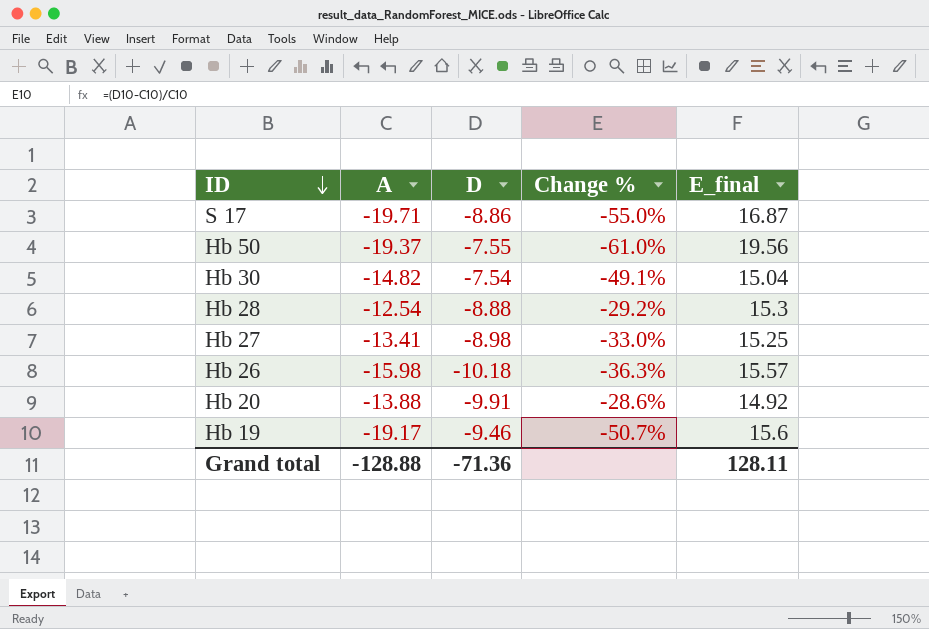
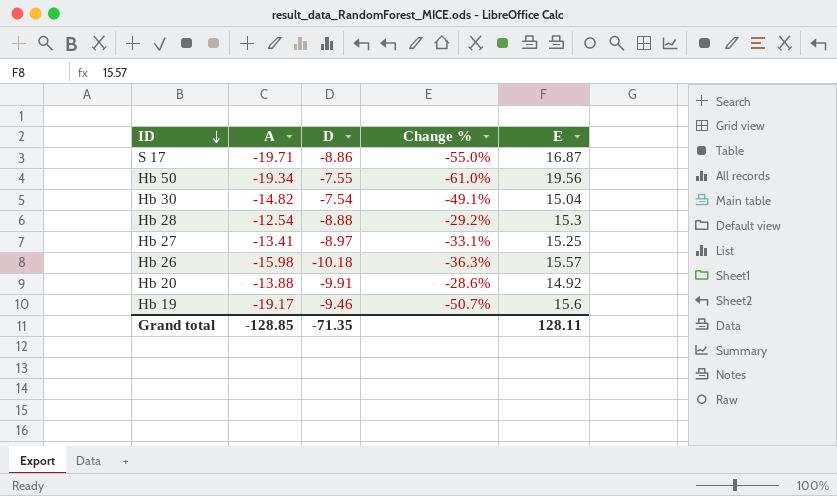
column name: E_final -> E
Hb 50 | A: -19.37 -> -19.34
Hb 27 | D: -8.98 -> -8.97
Hb 27 | Change %: -33.0% -> -33.1%
Grand total | A: -128.88 -> -128.85
Grand total | D: -71.36 -> -71.35

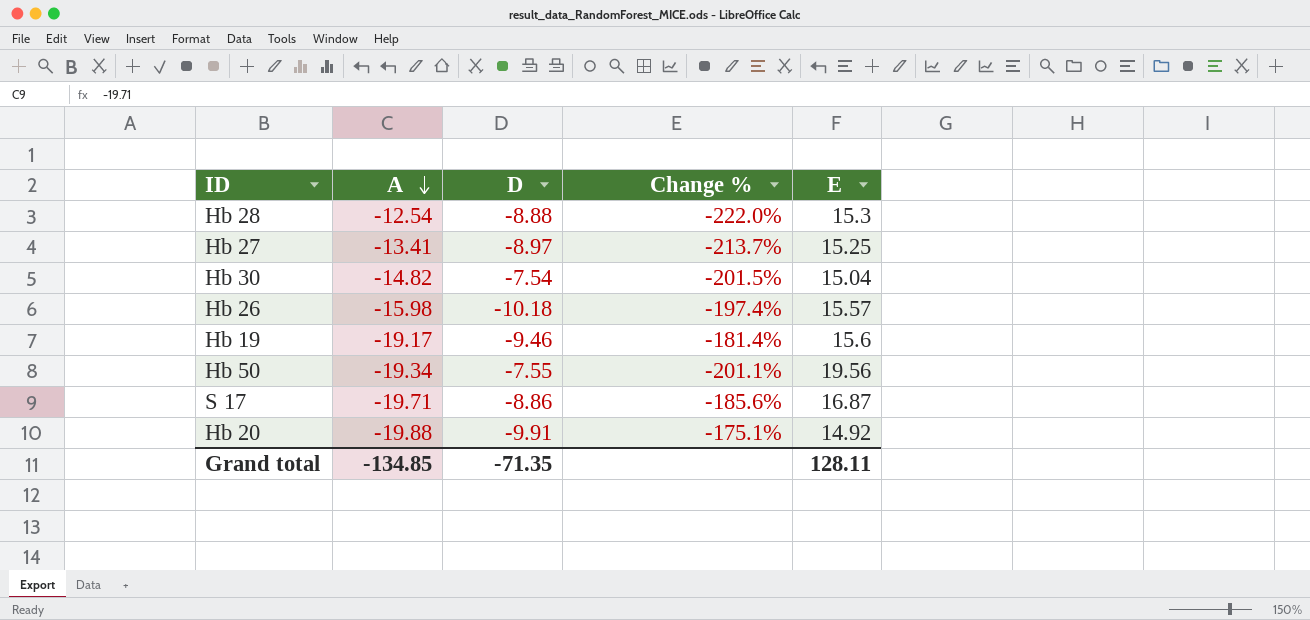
row order: ID descending -> A descending
column Change % | formula: ([D] - [A]) / [A] -> ([E] - [A]) / [A]
Hb 20 | A: -13.88 -> -19.88
Grand total | A: -128.85 -> -134.85

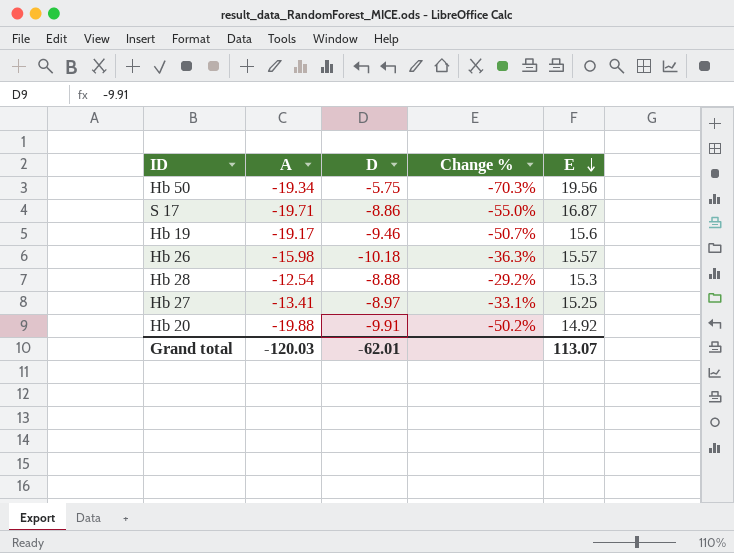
row order: A descending -> E descending
column Change % | formula: ([E] - [A]) / [A] -> ([D] - [A]) / [A]
row Hb 30: -14.82 | -7.54 | -201.5% | 15.04 -> none
Hb 50 | D: -7.55 -> -5.75
Grand total | A: -134.85 -> -120.03
Grand total | D: -71.35 -> -62.01
Grand total | E: 128.11 -> 113.07

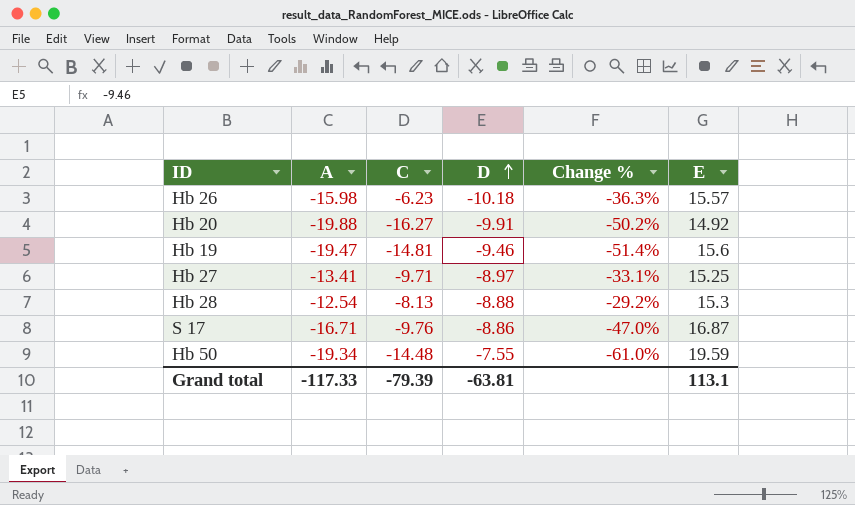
row order: E descending -> D ascending
column C | position: none -> 3
Hb 19 | A: -19.17 -> -19.47
Hb 19 | Change %: -50.7% -> -51.4%
S 17 | A: -19.71 -> -16.71
S 17 | Change %: -55.0% -> -47.0%
Hb 50 | D: -5.75 -> -7.55
Hb 50 | Change %: -70.3% -> -61.0%
Hb 50 | E: 19.56 -> 19.59
Grand total | A: -120.03 -> -117.33
Grand total | D: -62.01 -> -63.81
Grand total | E: 113.07 -> 113.1

